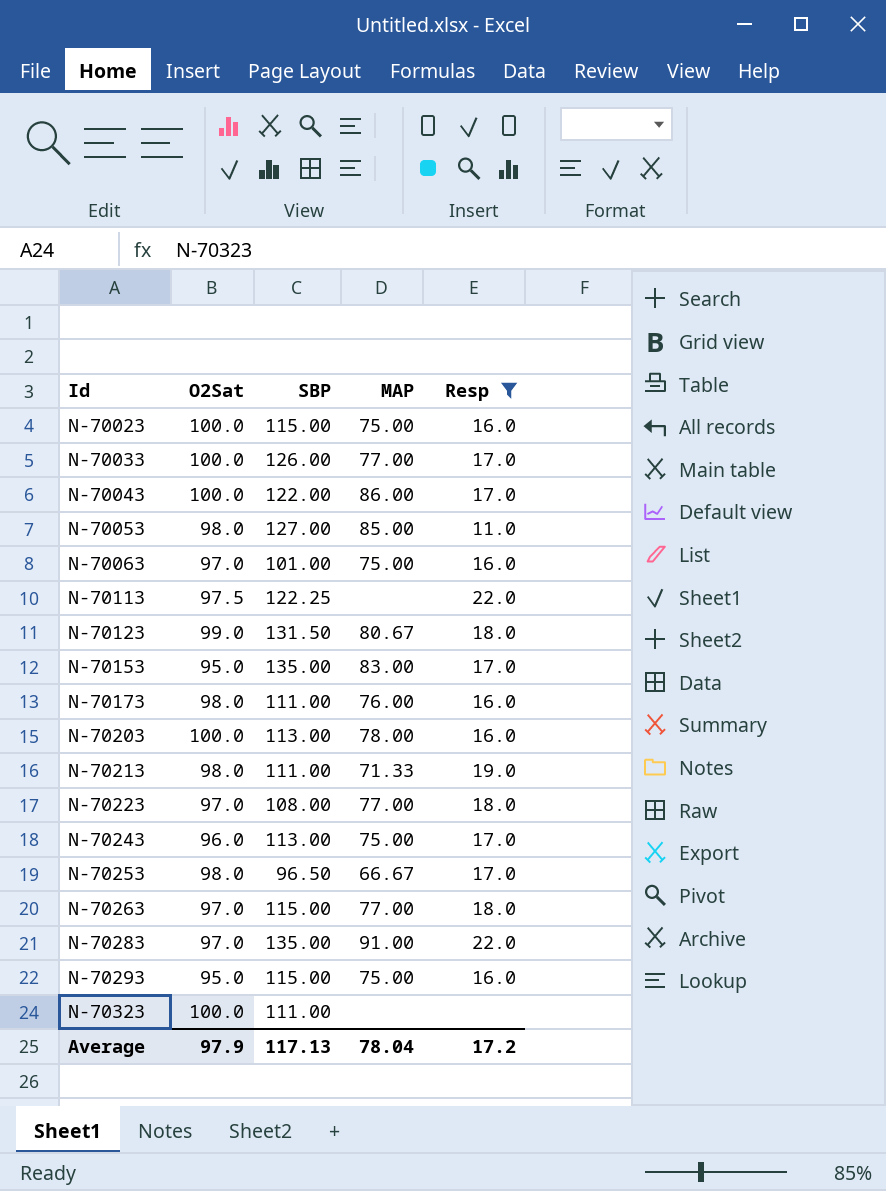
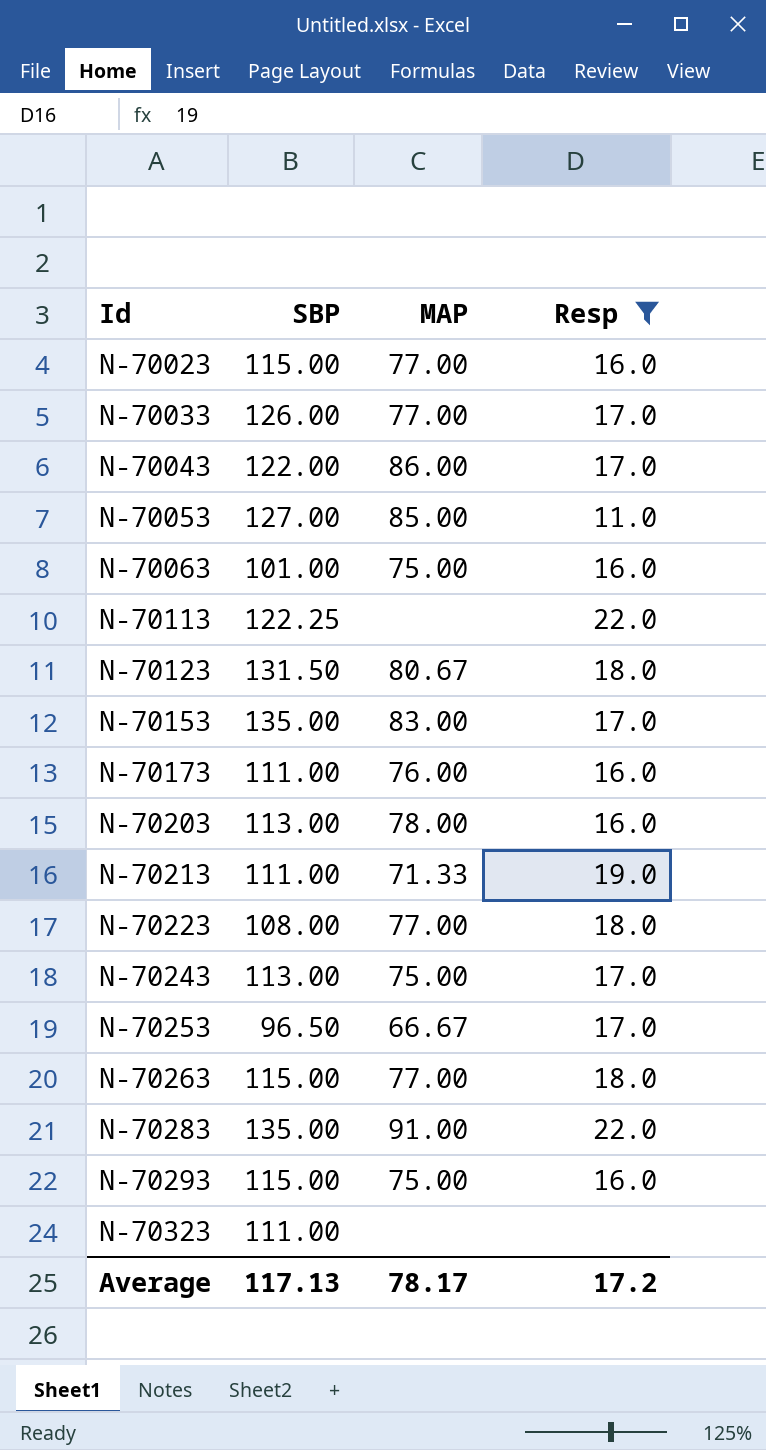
column O2Sat | position: 2 -> none
N-70023 | MAP: 75.00 -> 77.00
Average | MAP: 78.04 -> 78.17

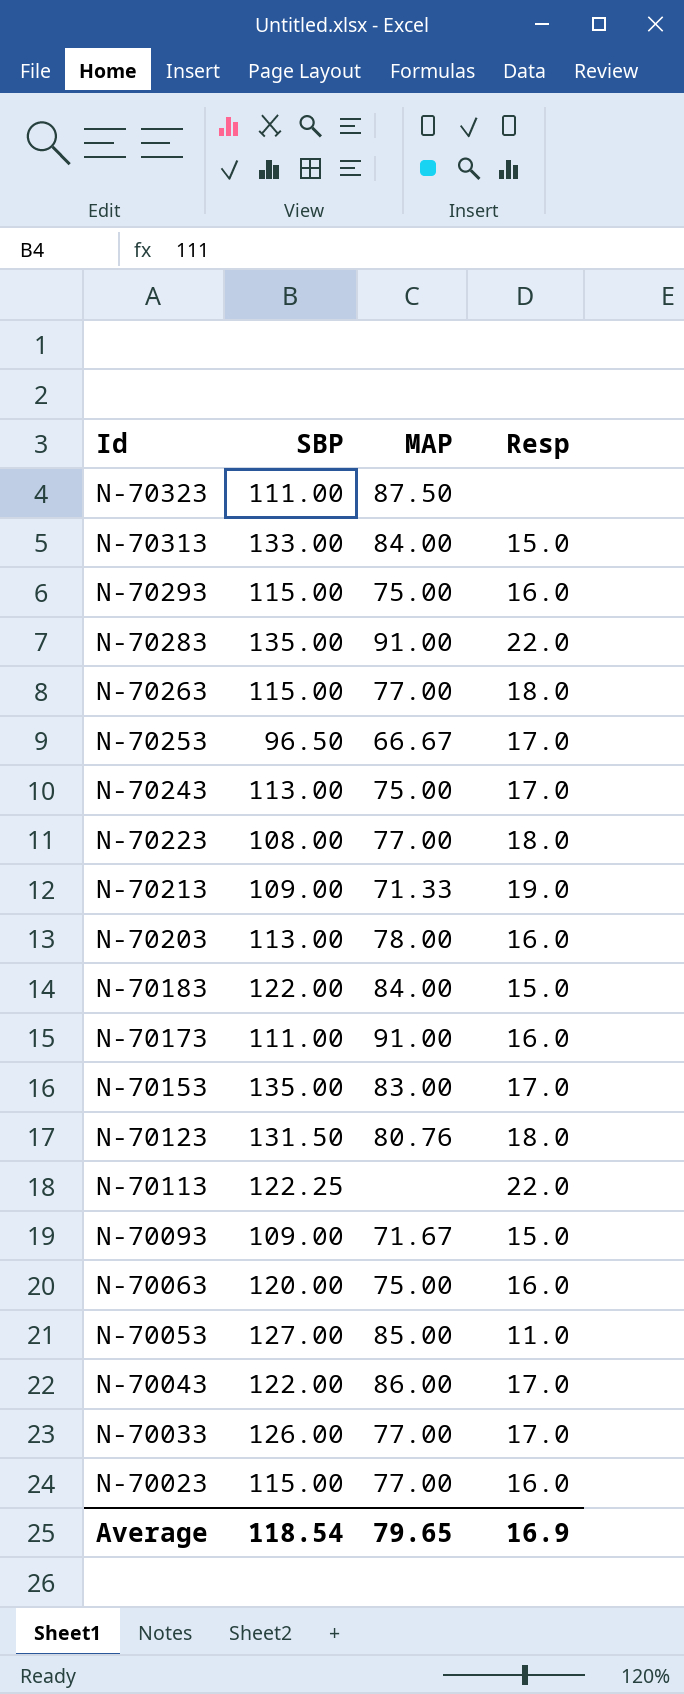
filter: Resp != 15.0 -> none
row order: Id ascending -> Id descending
N-70323 | MAP: none -> 87.50
N-70213 | SBP: 111.00 -> 109.00
N-70173 | MAP: 76.00 -> 91.00
N-70123 | MAP: 80.67 -> 80.76
N-70063 | SBP: 101.00 -> 120.00
Average | SBP: 117.13 -> 118.54
Average | MAP: 78.17 -> 79.65
Average | Resp: 17.2 -> 16.9

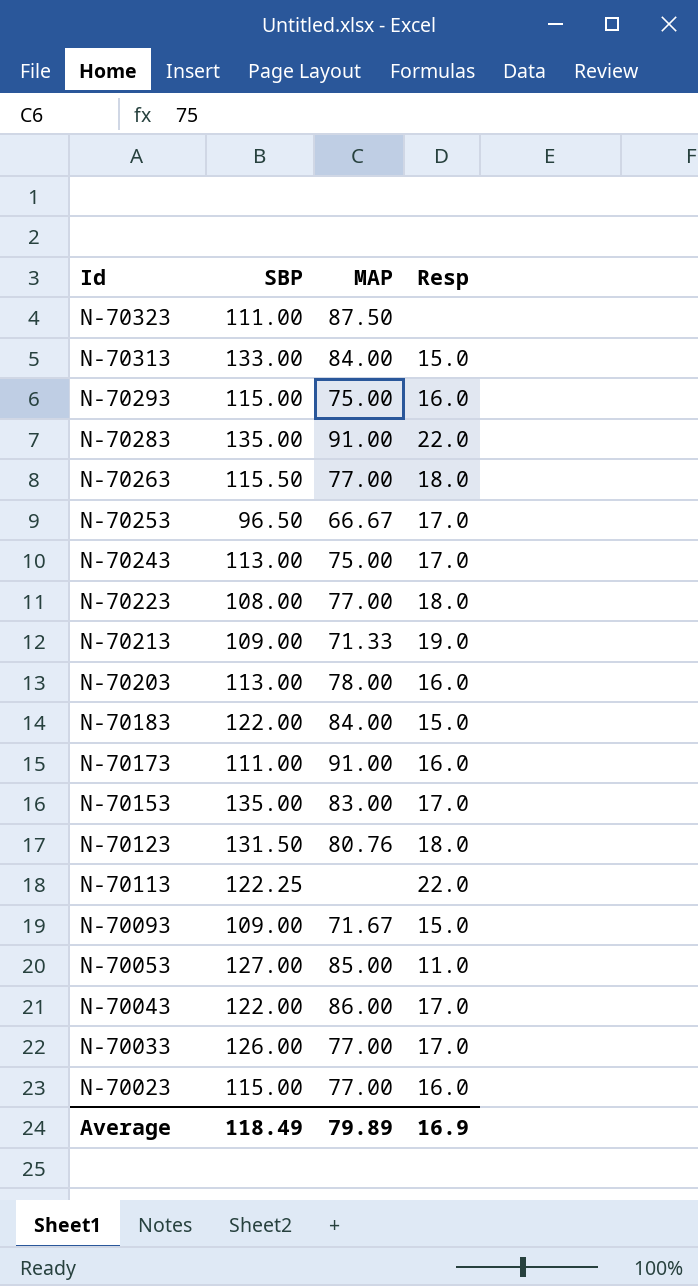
row N-70063: 120.00 | 75.00 | 16.0 -> none
N-70263 | SBP: 115.00 -> 115.50
Average | SBP: 118.54 -> 118.49
Average | MAP: 79.65 -> 79.89

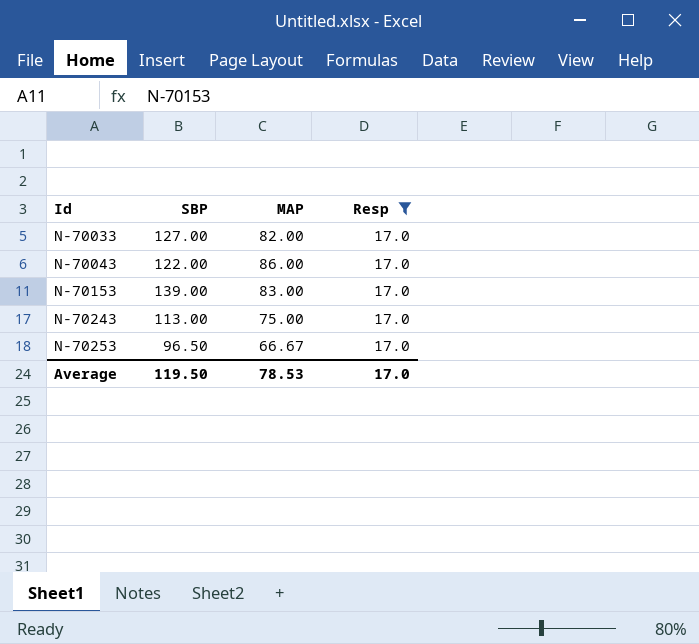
filter: none -> Resp = 17.0
row order: Id descending -> Id ascending
N-70033 | SBP: 126.00 -> 127.00
N-70033 | MAP: 77.00 -> 82.00
N-70153 | SBP: 135.00 -> 139.00
Average | SBP: 118.49 -> 119.50
Average | MAP: 79.89 -> 78.53
Average | Resp: 16.9 -> 17.0

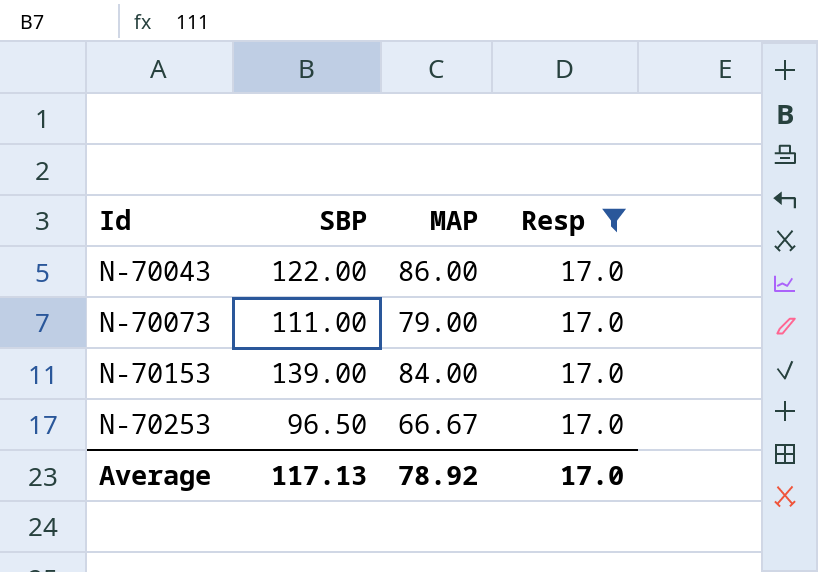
row N-70033: 127.00 | 82.00 | 17.0 -> none
row N-70243: 113.00 | 75.00 | 17.0 -> none
row N-70073: none -> 111.00 | 79.00 | 17.0
N-70153 | MAP: 83.00 -> 84.00
Average | SBP: 119.50 -> 117.13
Average | MAP: 78.53 -> 78.92

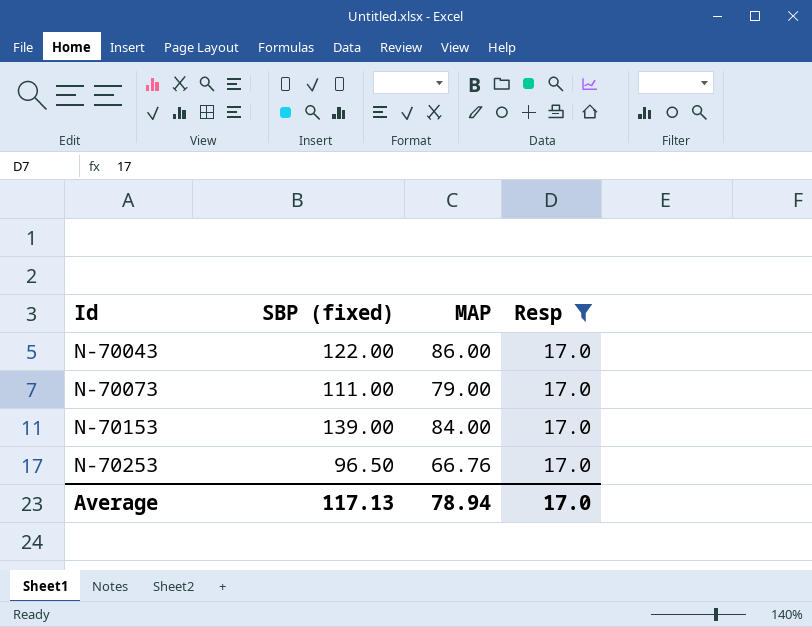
column name: SBP -> SBP (fixed)
N-70253 | MAP: 66.67 -> 66.76
Average | MAP: 78.92 -> 78.94

